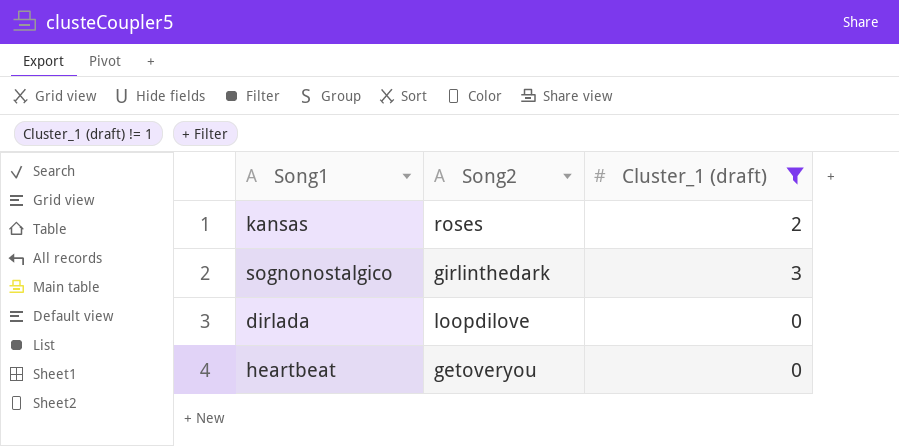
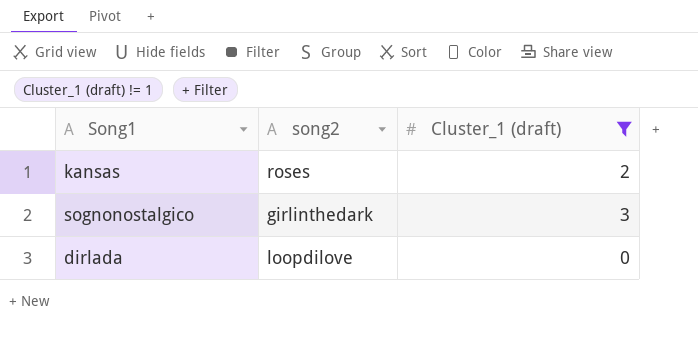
column name: Song2 -> song2
row heartbeat: getoveryou | 0 -> none

